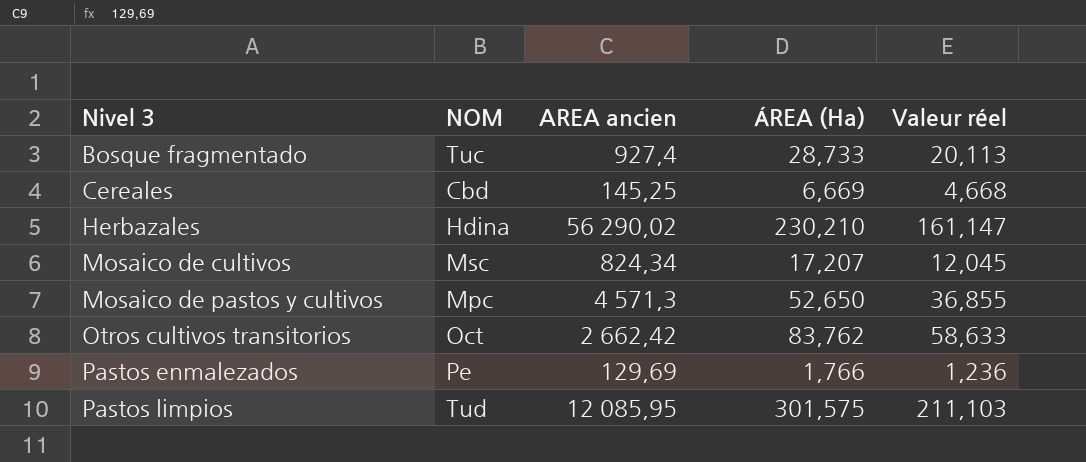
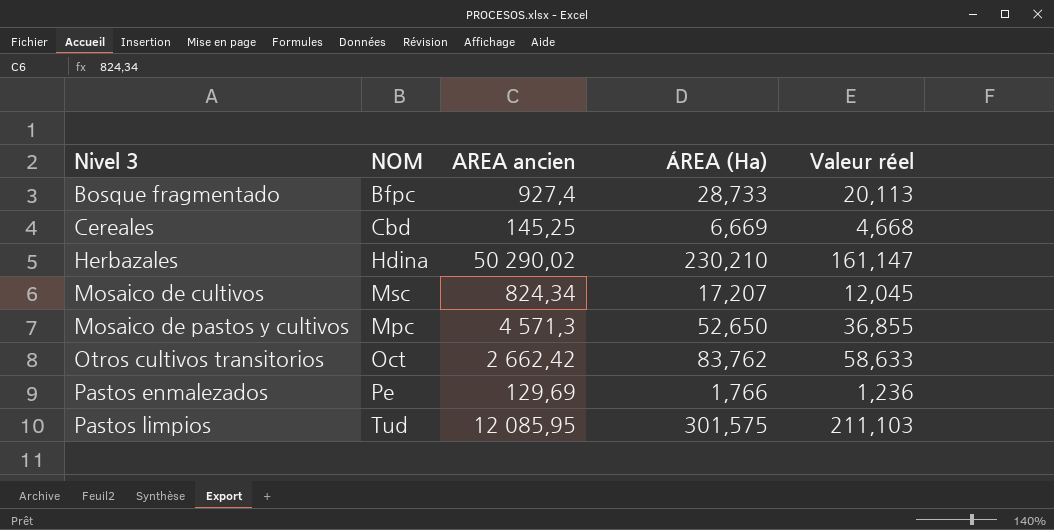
Bosque fragmentado | NOM: Tuc -> Bfpc
Herbazales | AREA ancien: 56 290,02 -> 50 290,02

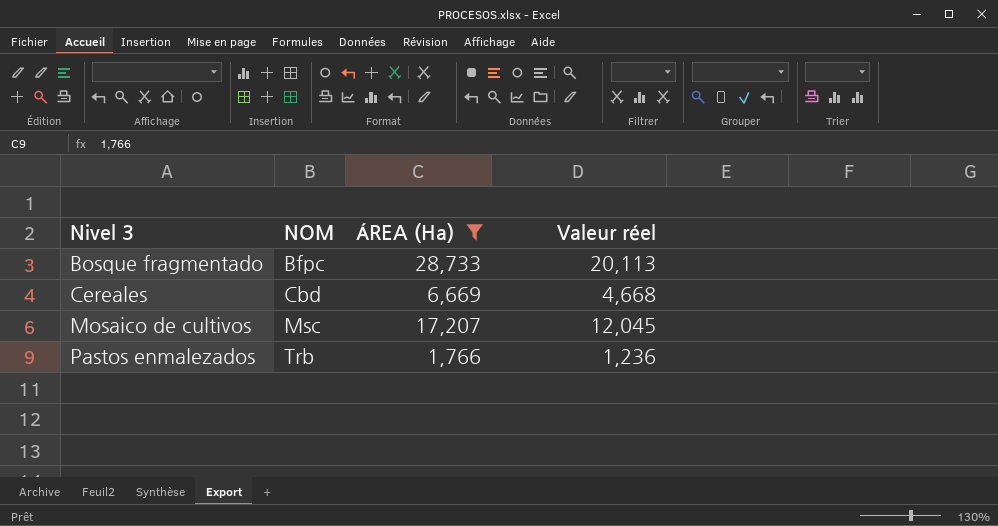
filter: none -> ÁREA (Ha) <= 28,733
column AREA ancien | position: 3 -> none
Pastos enmalezados | NOM: Pe -> Trb

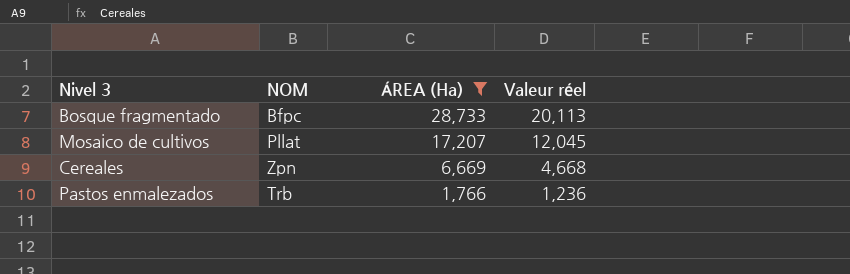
row order: Nivel 3 ascending -> ÁREA (Ha) descending
Mosaico de cultivos | NOM: Msc -> Pllat
Cereales | NOM: Cbd -> Zpn

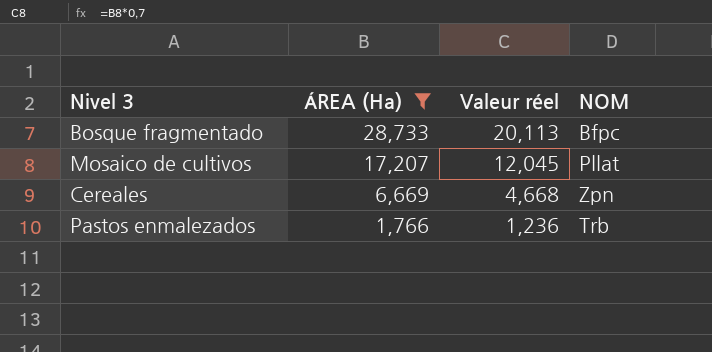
column NOM | position: 2 -> 4

